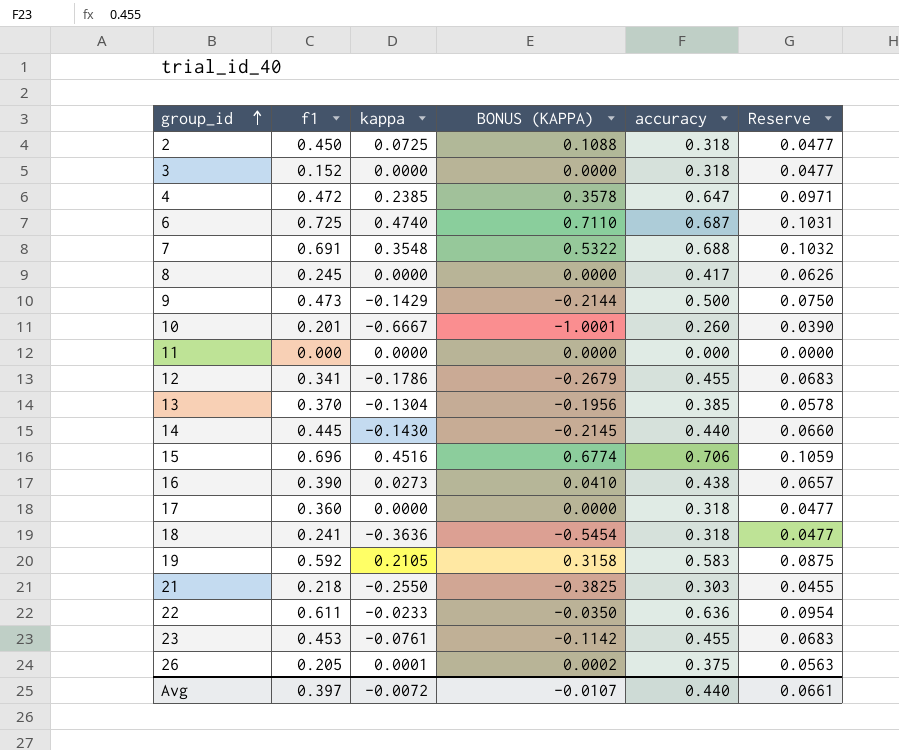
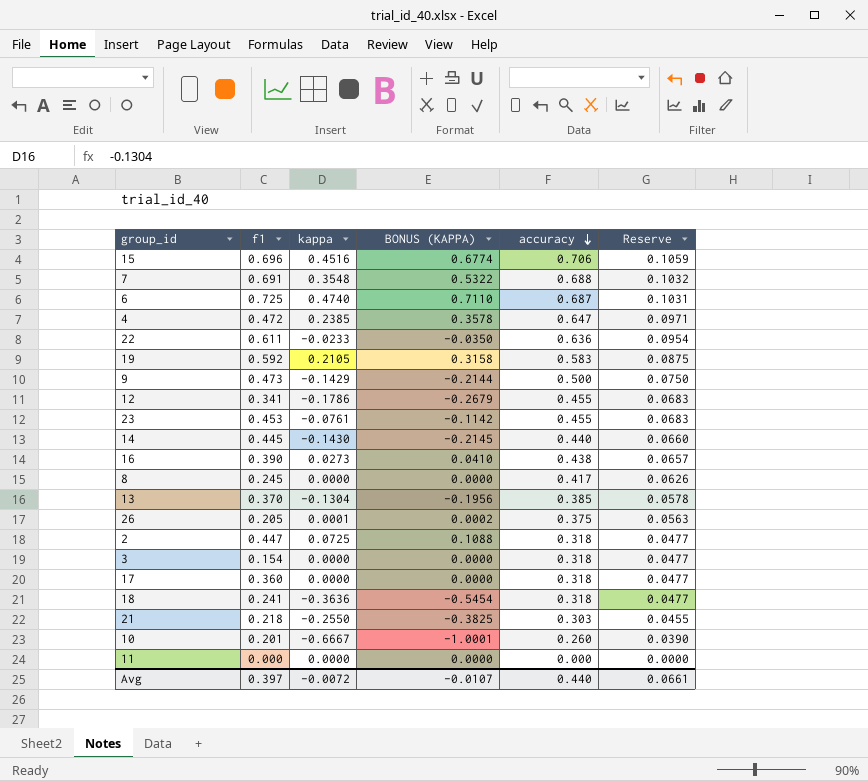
row order: group_id ascending -> accuracy descending
2 | f1: 0.450 -> 0.447
3 | f1: 0.152 -> 0.154

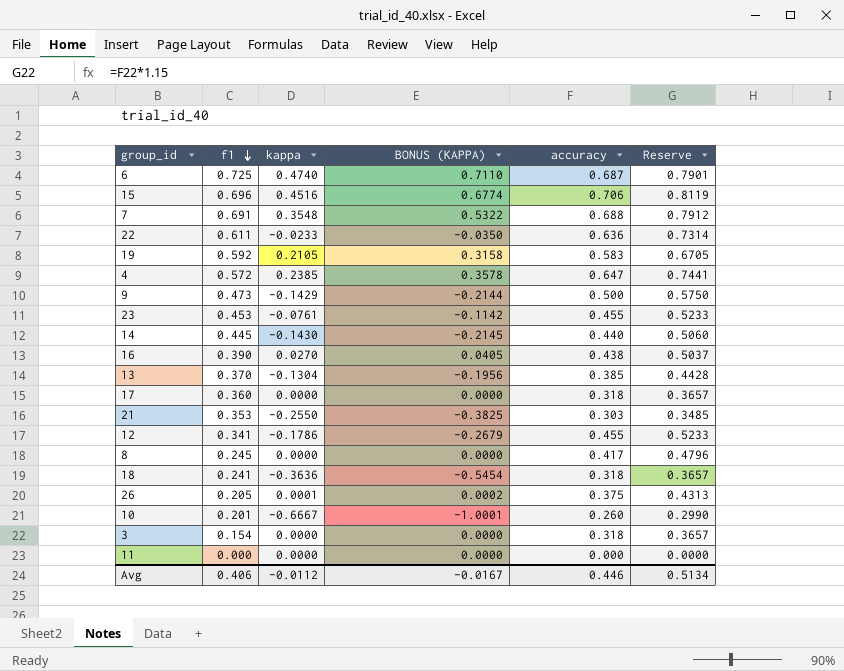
row order: accuracy descending -> f1 descending
column Reserve | formula: [accuracy] * 0.15 -> [accuracy] * 1.15
row 2: 0.447 | 0.0725 | 0.1088 | 0.318 | 0.0477 -> none
4 | f1: 0.472 -> 0.572
16 | kappa: 0.0273 -> 0.0270
16 | BONUS (KAPPA): 0.0410 -> 0.0405
21 | f1: 0.218 -> 0.353
Avg | f1: 0.397 -> 0.406
Avg | kappa: -0.0072 -> -0.0112
Avg | BONUS (KAPPA): -0.0107 -> -0.0167
Avg | accuracy: 0.440 -> 0.446
Avg | Reserve: 0.0661 -> 0.5134

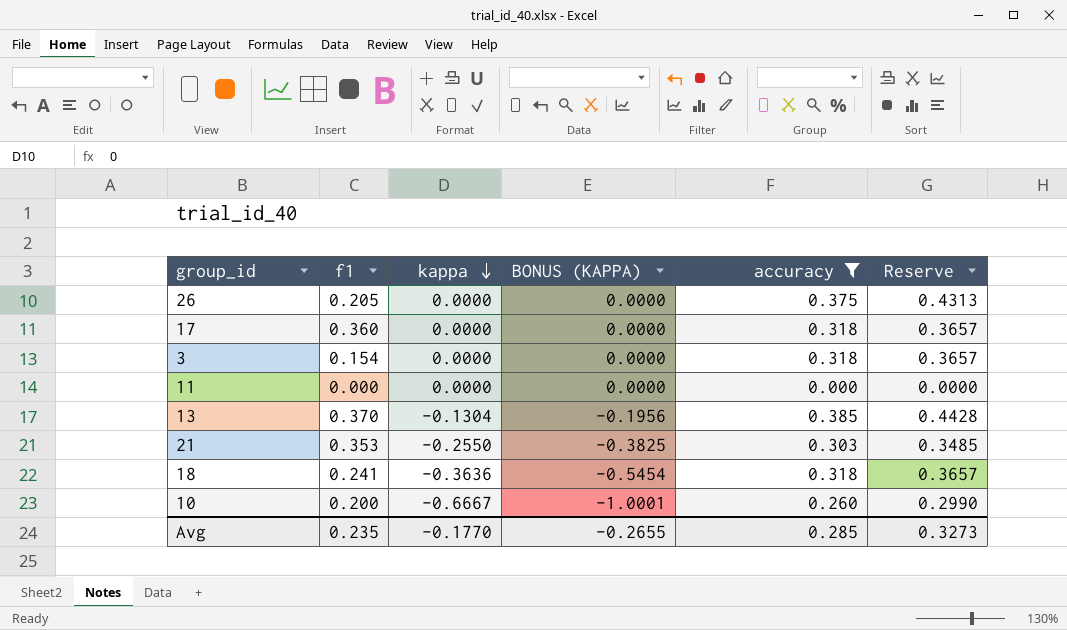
filter: none -> accuracy <= 0.385
row order: f1 descending -> kappa descending
26 | kappa: 0.0001 -> 0.0000
26 | BONUS (KAPPA): 0.0002 -> 0.0000
10 | f1: 0.201 -> 0.200
Avg | f1: 0.406 -> 0.235
Avg | kappa: -0.0112 -> -0.1770
Avg | BONUS (KAPPA): -0.0167 -> -0.2655
Avg | accuracy: 0.446 -> 0.285
Avg | Reserve: 0.5134 -> 0.3273

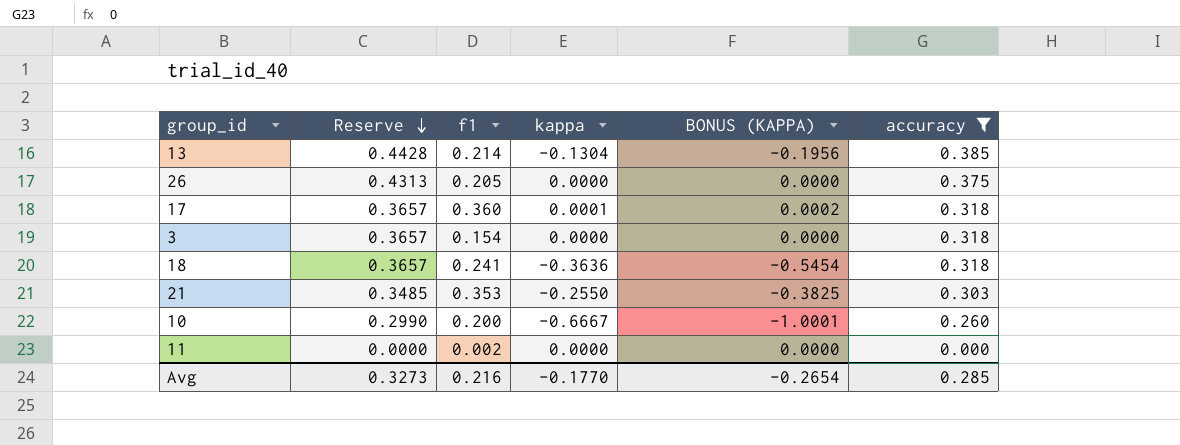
row order: kappa descending -> Reserve descending
column Reserve | position: 6 -> 2
13 | f1: 0.370 -> 0.214
17 | kappa: 0.0000 -> 0.0001
17 | BONUS (KAPPA): 0.0000 -> 0.0002
11 | f1: 0.000 -> 0.002
Avg | f1: 0.235 -> 0.216
Avg | BONUS (KAPPA): -0.2655 -> -0.2654

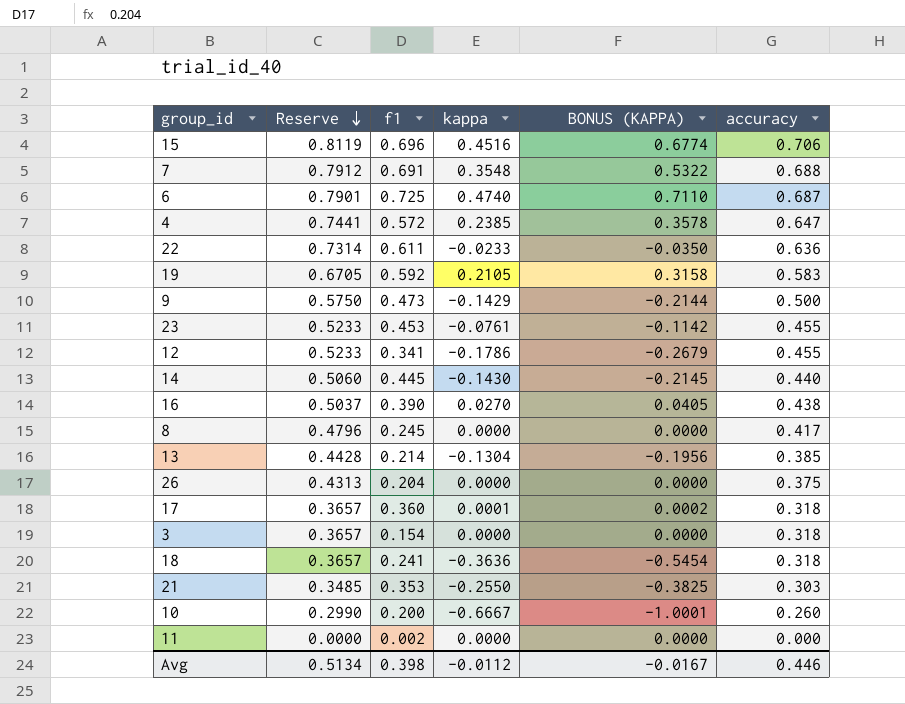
filter: accuracy <= 0.385 -> none
26 | f1: 0.205 -> 0.204
Avg | Reserve: 0.3273 -> 0.5134
Avg | f1: 0.216 -> 0.398
Avg | kappa: -0.1770 -> -0.0112
Avg | BONUS (KAPPA): -0.2654 -> -0.0167
Avg | accuracy: 0.285 -> 0.446

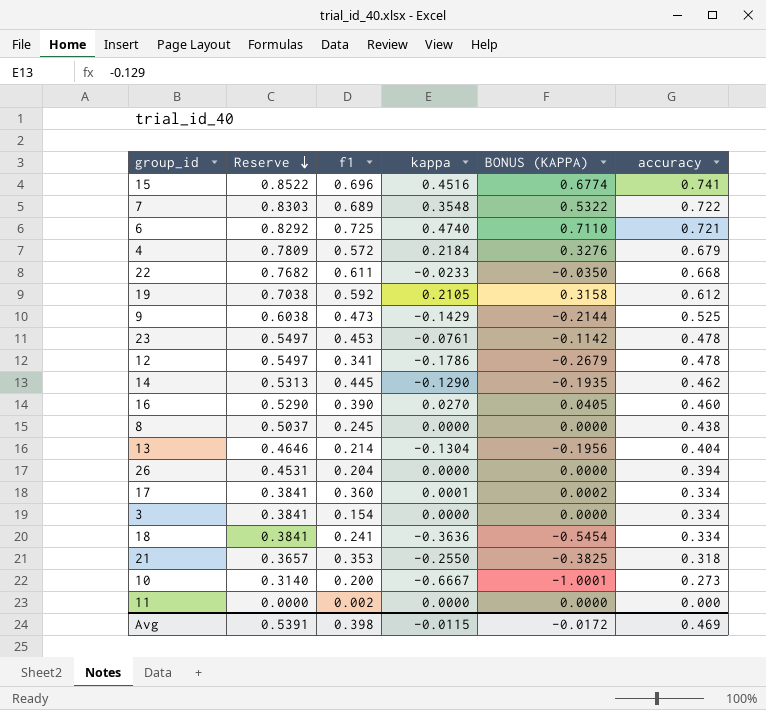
15 | Reserve: 0.8119 -> 0.8522
15 | accuracy: 0.706 -> 0.741
7 | Reserve: 0.7912 -> 0.8303
7 | f1: 0.691 -> 0.689
7 | accuracy: 0.688 -> 0.722
6 | Reserve: 0.7901 -> 0.8292
6 | accuracy: 0.687 -> 0.721
4 | Reserve: 0.7441 -> 0.7809
4 | kappa: 0.2385 -> 0.2184
4 | BONUS (KAPPA): 0.3578 -> 0.3276
4 | accuracy: 0.647 -> 0.679
22 | Reserve: 0.7314 -> 0.7682
22 | accuracy: 0.636 -> 0.668
19 | Reserve: 0.6705 -> 0.7038
19 | accuracy: 0.583 -> 0.612
9 | Reserve: 0.5750 -> 0.6038
9 | accuracy: 0.500 -> 0.525
23 | Reserve: 0.5233 -> 0.5497
23 | accuracy: 0.455 -> 0.478
12 | Reserve: 0.5233 -> 0.5497
12 | accuracy: 0.455 -> 0.478
14 | Reserve: 0.5060 -> 0.5313
14 | kappa: -0.1430 -> -0.1290
14 | BONUS (KAPPA): -0.2145 -> -0.1935
14 | accuracy: 0.440 -> 0.462
16 | Reserve: 0.5037 -> 0.5290
16 | accuracy: 0.438 -> 0.460
8 | Reserve: 0.4796 -> 0.5037
8 | accuracy: 0.417 -> 0.438
13 | Reserve: 0.4428 -> 0.4646
13 | accuracy: 0.385 -> 0.404
26 | Reserve: 0.4313 -> 0.4531
26 | accuracy: 0.375 -> 0.394
17 | Reserve: 0.3657 -> 0.3841
17 | accuracy: 0.318 -> 0.334
3 | Reserve: 0.3657 -> 0.3841
3 | accuracy: 0.318 -> 0.334
18 | Reserve: 0.3657 -> 0.3841
18 | accuracy: 0.318 -> 0.334
21 | Reserve: 0.3485 -> 0.3657
21 | accuracy: 0.303 -> 0.318
10 | Reserve: 0.2990 -> 0.3140
10 | accuracy: 0.260 -> 0.273
Avg | Reserve: 0.5134 -> 0.5391
Avg | kappa: -0.0112 -> -0.0115
Avg | BONUS (KAPPA): -0.0167 -> -0.0172
Avg | accuracy: 0.446 -> 0.469

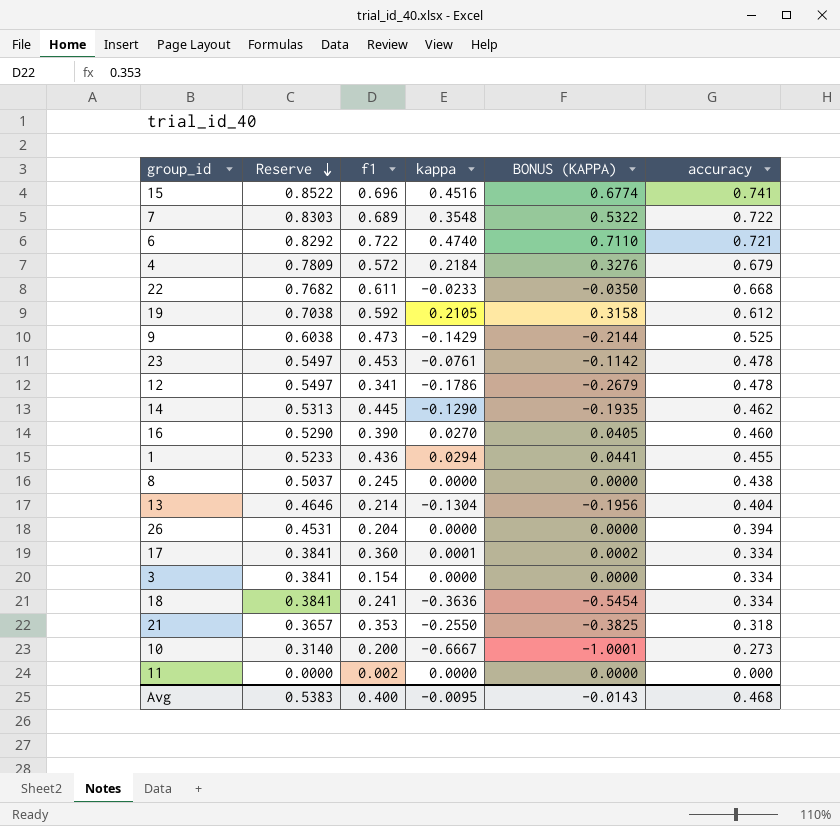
6 | f1: 0.725 -> 0.722
row 1: none -> 0.5233 | 0.436 | 0.0294 | 0.0441 | 0.455
Avg | Reserve: 0.5391 -> 0.5383
Avg | f1: 0.398 -> 0.400
Avg | kappa: -0.0115 -> -0.0095
Avg | BONUS (KAPPA): -0.0172 -> -0.0143
Avg | accuracy: 0.469 -> 0.468

